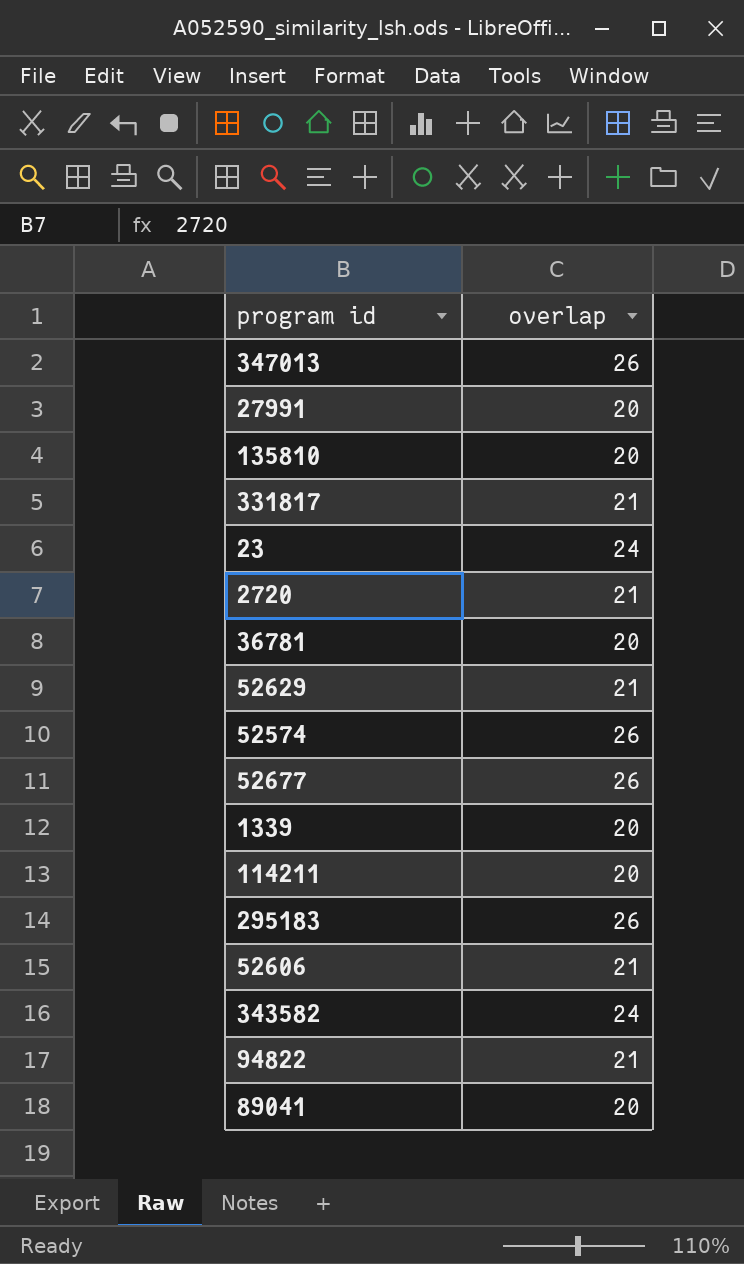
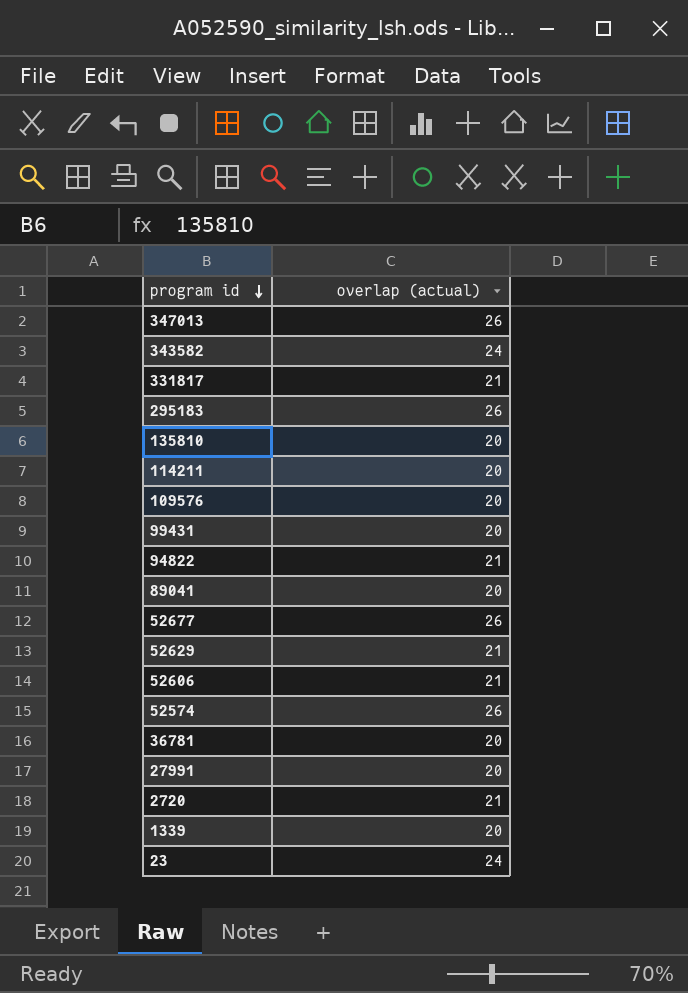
row order: none -> program id descending
column name: overlap -> overlap (actual)
row 109576: none -> 20
row 99431: none -> 20

